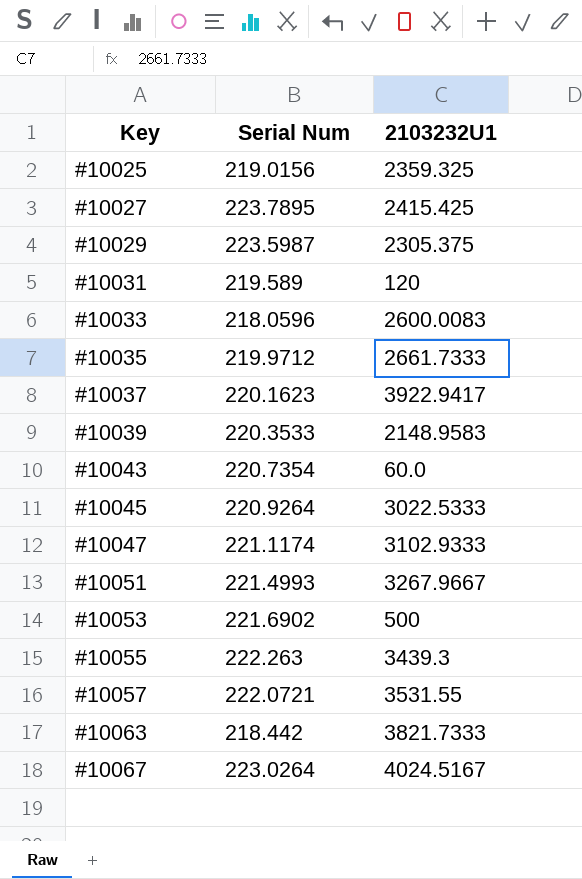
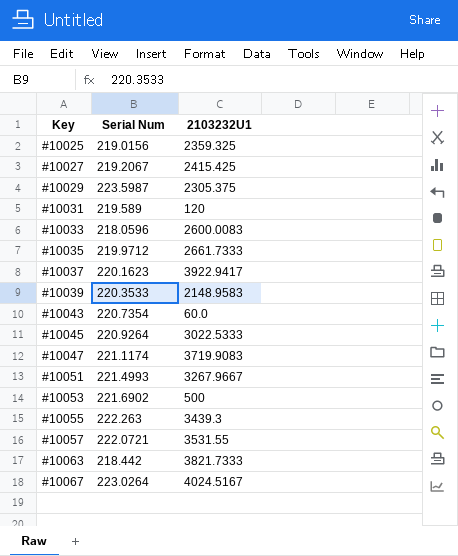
#10027 | Serial Num: 223.7895 -> 219.2067
#10047 | 2103232U1: 3102.9333 -> 3719.9083

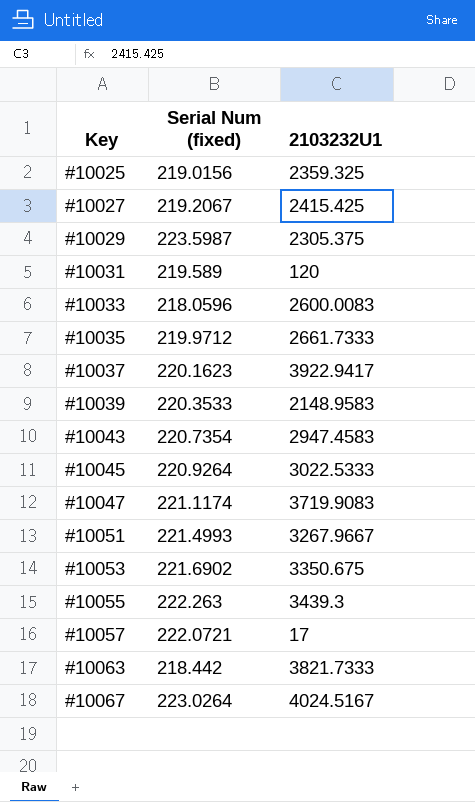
column name: Serial Num -> Serial Num (fixed)
#10043 | 2103232U1: 60.0 -> 2947.4583
#10053 | 2103232U1: 500 -> 3350.675
#10057 | 2103232U1: 3531.55 -> 17

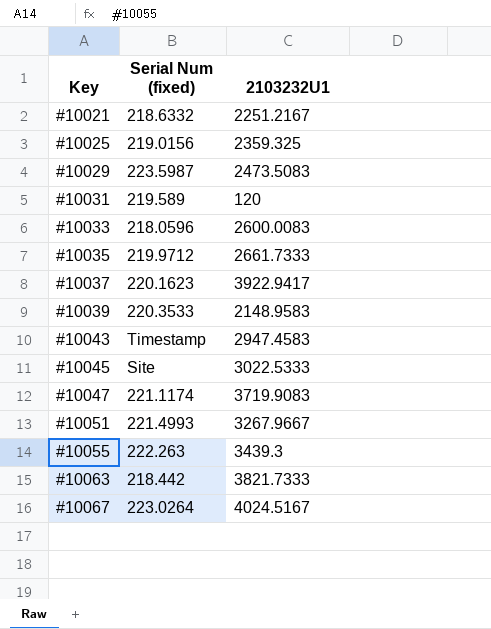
row #10027: 219.2067 | 2415.425 -> none
row #10053: 221.6902 | 3350.675 -> none
row #10057: 222.0721 | 17 -> none
row #10021: none -> 218.6332 | 2251.2167
#10029 | 2103232U1: 2305.375 -> 2473.5083
#10043 | Serial Num (fixed): 220.7354 -> Timestamp
#10045 | Serial Num (fixed): 220.9264 -> Site

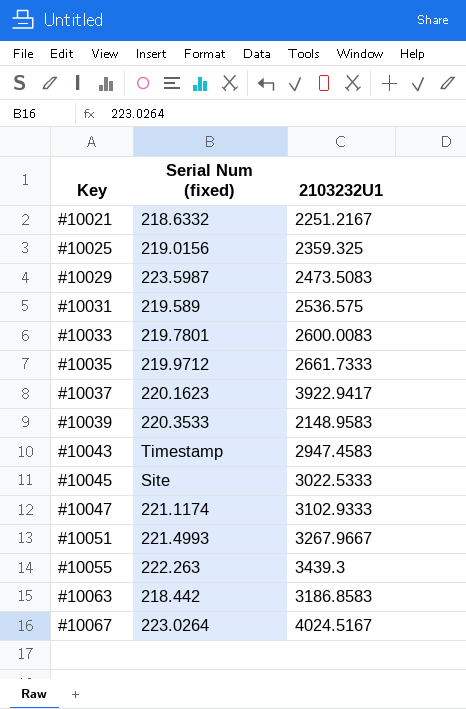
#10031 | 2103232U1: 120 -> 2536.575
#10033 | Serial Num (fixed): 218.0596 -> 219.7801
#10047 | 2103232U1: 3719.9083 -> 3102.9333
#10063 | 2103232U1: 3821.7333 -> 3186.8583

